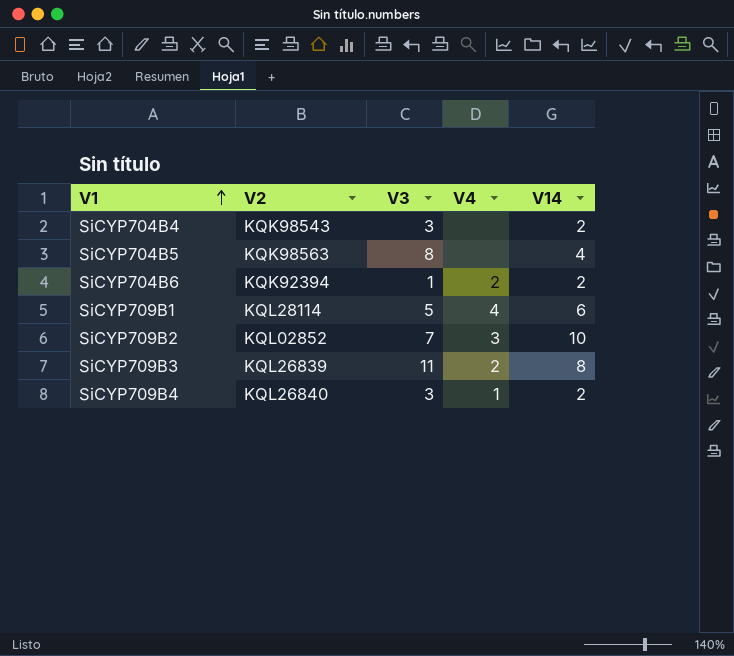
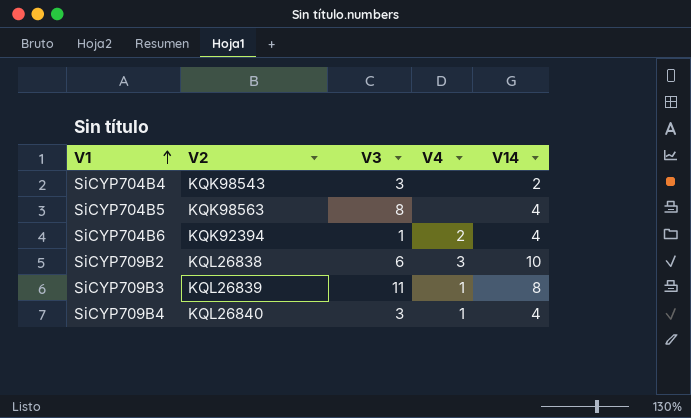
row SiCYP709B1: KQL28114 | 5 | 4 | 6 -> none
SiCYP704B6 | V14: 2 -> 4
SiCYP709B2 | V2: KQL02852 -> KQL26838
SiCYP709B2 | V3: 7 -> 6
SiCYP709B3 | V4: 2 -> 1
SiCYP709B4 | V14: 2 -> 4

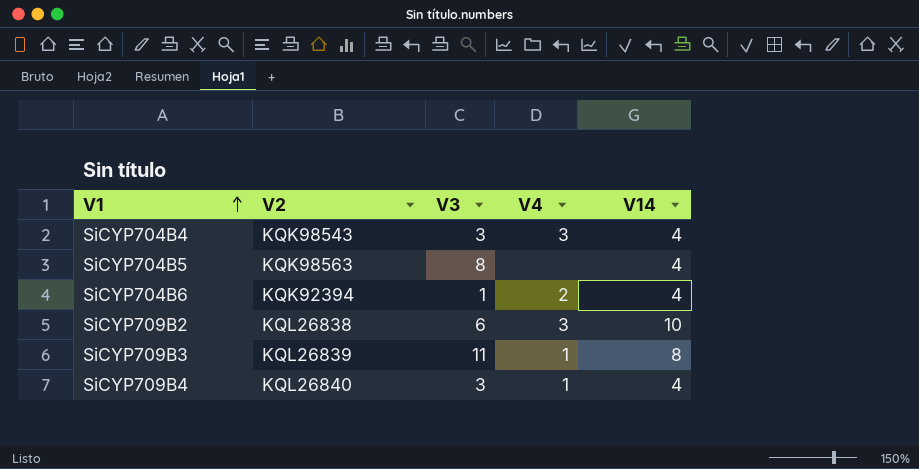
SiCYP704B4 | V4: none -> 3
SiCYP704B4 | V14: 2 -> 4

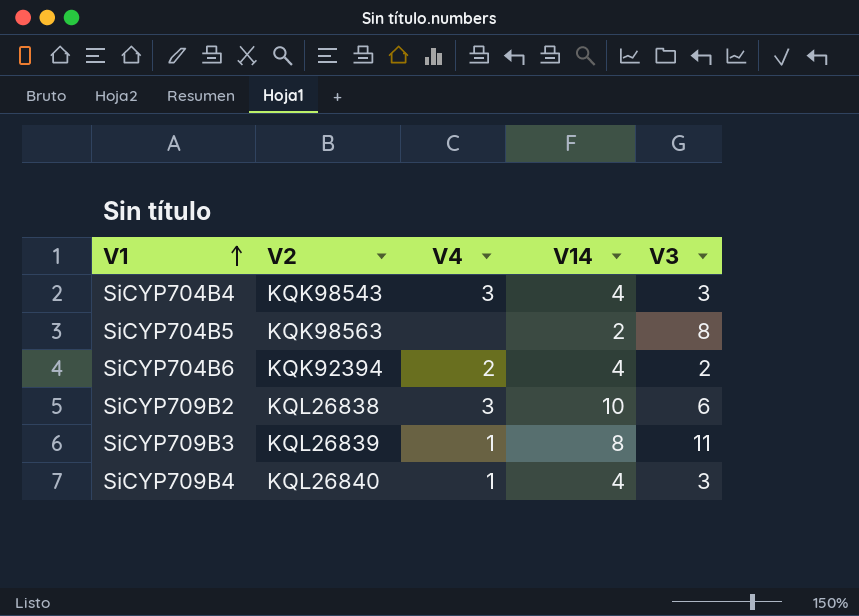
column V3 | position: 3 -> 5
SiCYP704B5 | V14: 4 -> 2
SiCYP704B6 | V3: 1 -> 2

